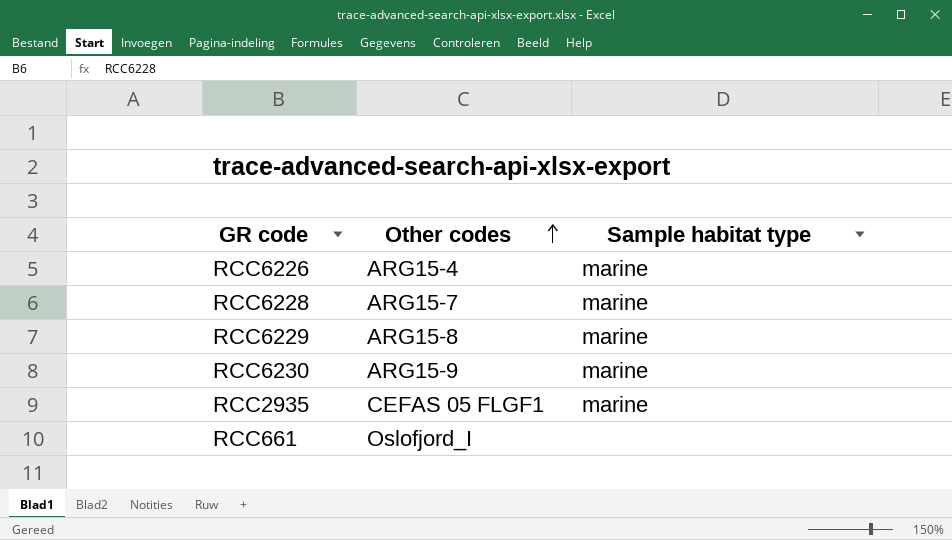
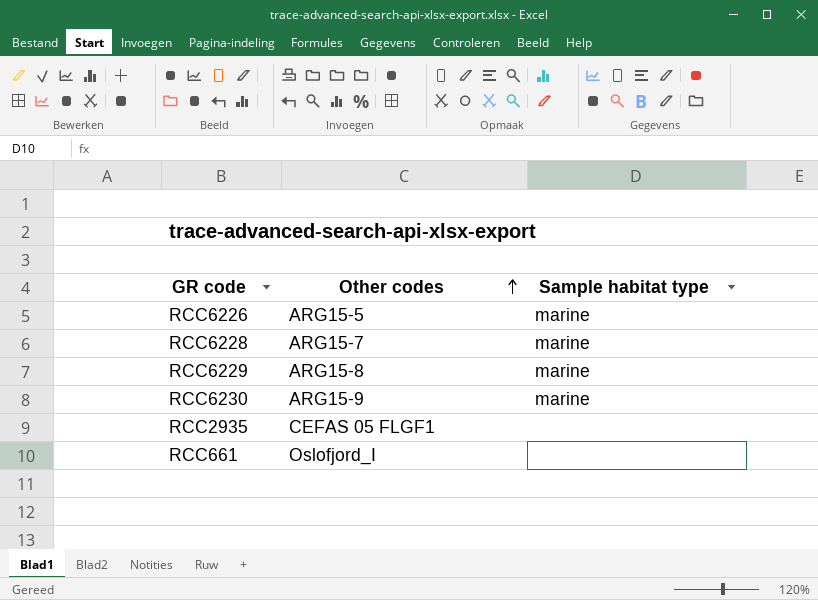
RCC6226 | Other codes: ARG15-4 -> ARG15-5
RCC2935 | Sample habitat type: marine -> none

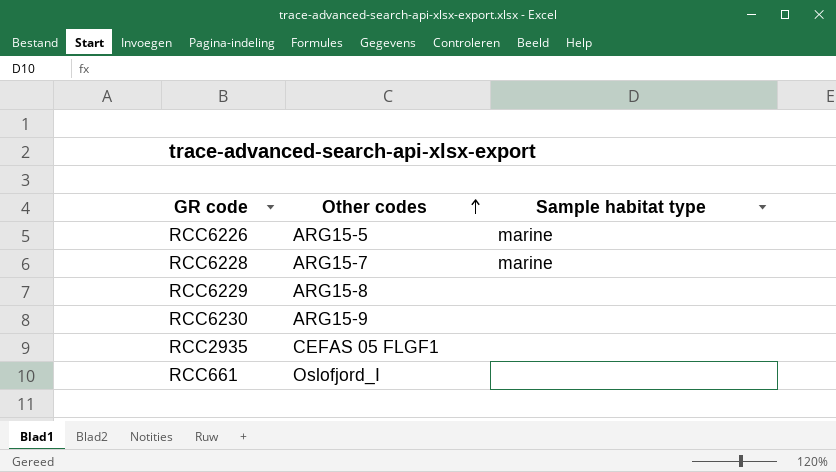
RCC6229 | Sample habitat type: marine -> none
RCC6230 | Sample habitat type: marine -> none

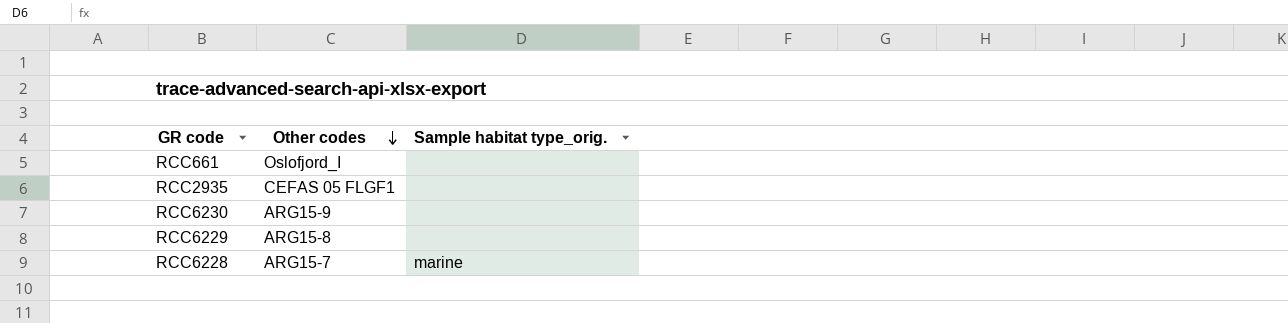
row order: Other codes ascending -> Other codes descending
column name: Sample habitat type -> Sample habitat type_orig.
row RCC6226: ARG15-5 | marine -> none

